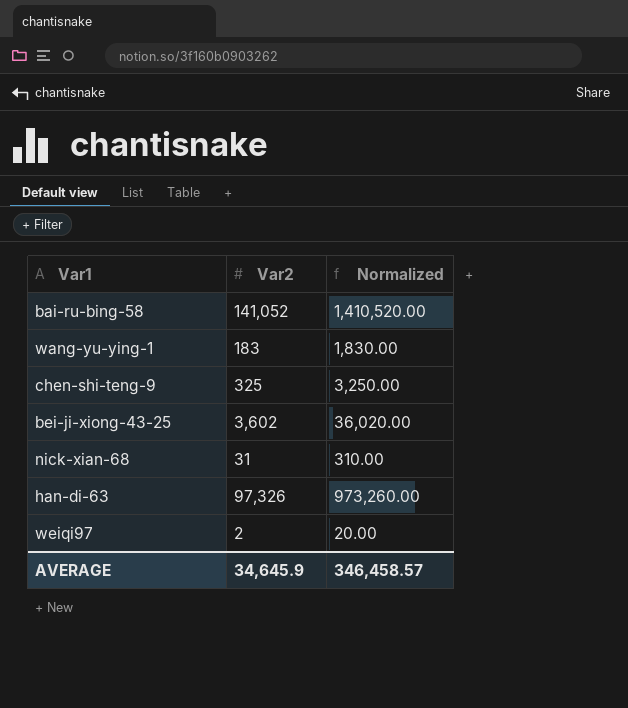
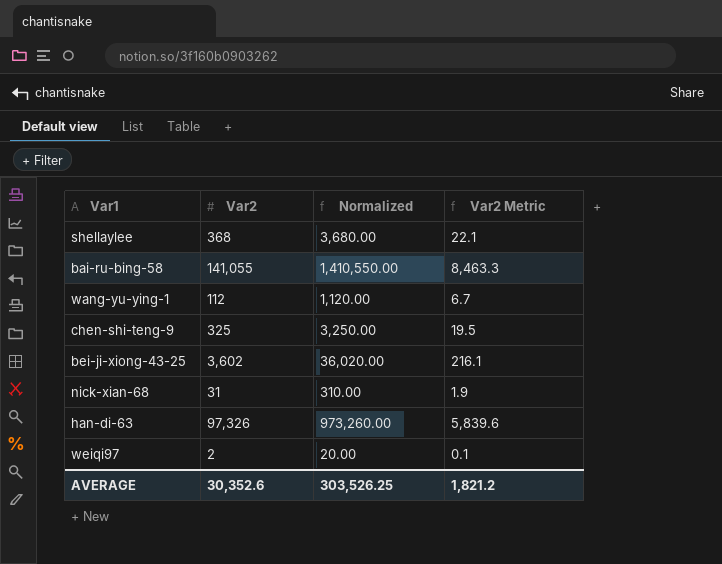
column Var2 Metric | formula: none -> [Var2] * 0.06
row shellaylee: none -> 368 | 3,680.00 | 22.1
bai-ru-bing-58 | Var2: 141,052 -> 141,055
bai-ru-bing-58 | Normalized: 1,410,520.00 -> 1,410,550.00
wang-yu-ying-1 | Var2: 183 -> 112
wang-yu-ying-1 | Normalized: 1,830.00 -> 1,120.00
AVERAGE | Var2: 34,645.9 -> 30,352.6
AVERAGE | Normalized: 346,458.57 -> 303,526.25

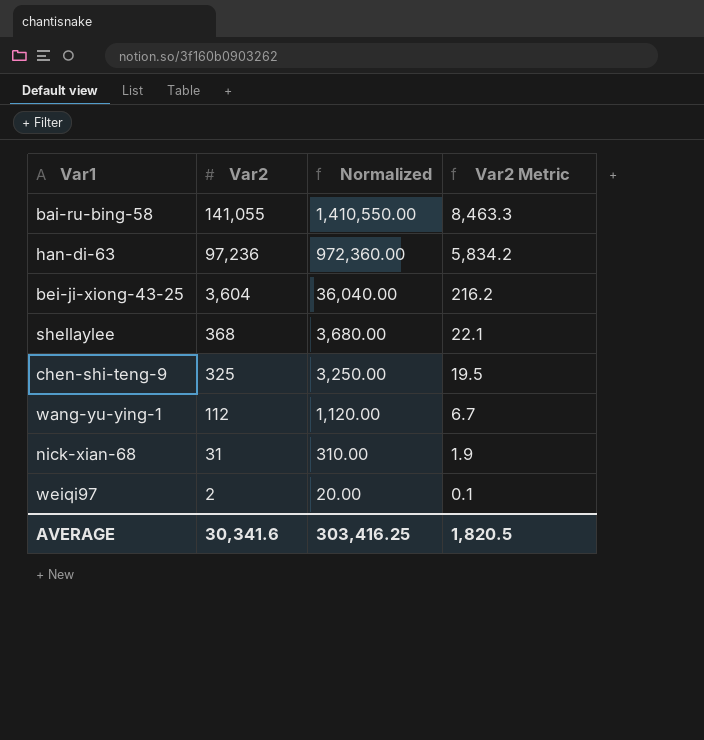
row order: none -> Var2 descending
han-di-63 | Var2: 97,326 -> 97,236
han-di-63 | Normalized: 973,260.00 -> 972,360.00
han-di-63 | Var2 Metric: 5,839.6 -> 5,834.2
bei-ji-xiong-43-25 | Var2: 3,602 -> 3,604
bei-ji-xiong-43-25 | Normalized: 36,020.00 -> 36,040.00
bei-ji-xiong-43-25 | Var2 Metric: 216.1 -> 216.2
AVERAGE | Var2: 30,352.6 -> 30,341.6
AVERAGE | Normalized: 303,526.25 -> 303,416.25
AVERAGE | Var2 Metric: 1,821.2 -> 1,820.5

